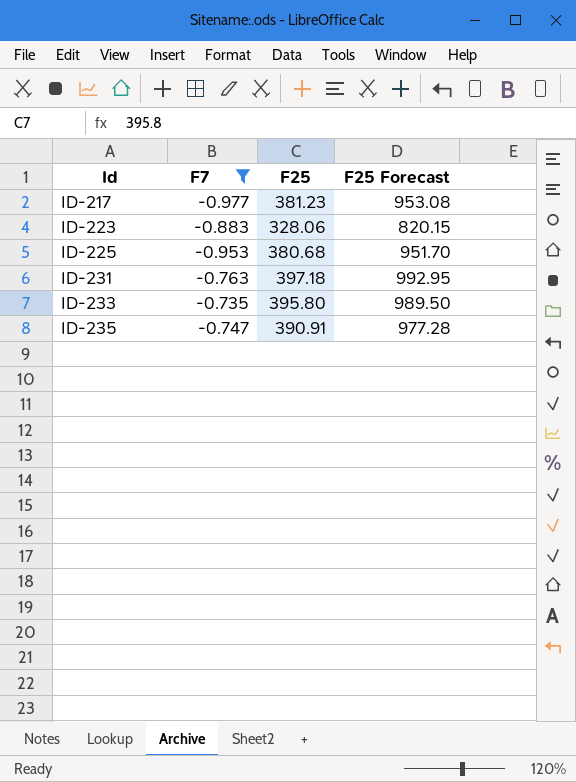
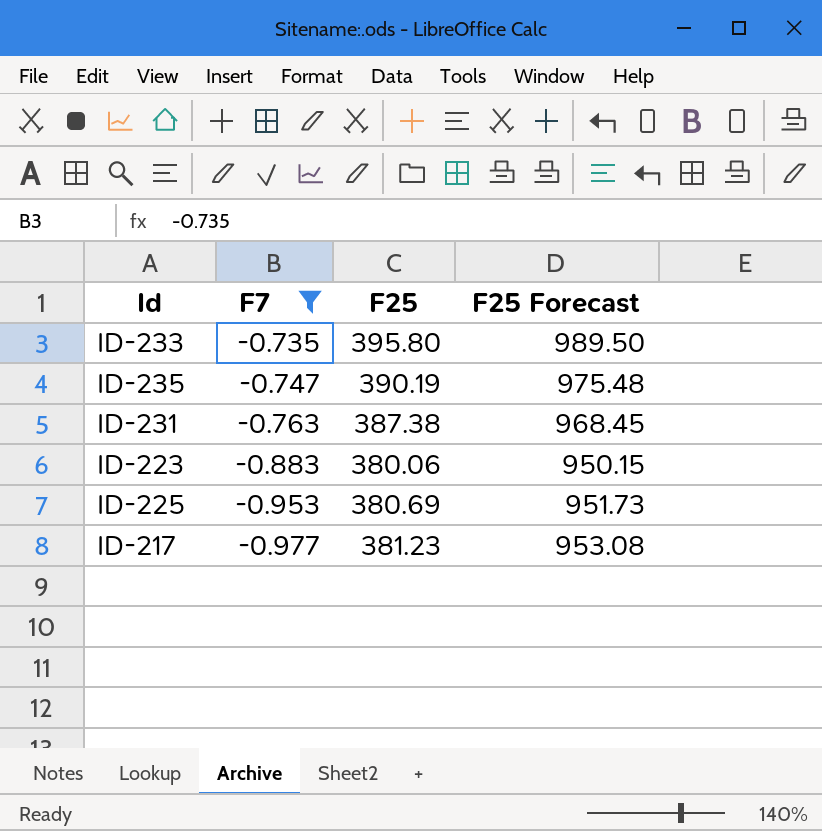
row order: Id ascending -> F7 descending
ID-235 | F25: 390.91 -> 390.19
ID-235 | F25 Forecast: 977.28 -> 975.48
ID-231 | F25: 397.18 -> 387.38
ID-231 | F25 Forecast: 992.95 -> 968.45
ID-223 | F25: 328.06 -> 380.06
ID-223 | F25 Forecast: 820.15 -> 950.15
ID-225 | F25: 380.68 -> 380.69
ID-225 | F25 Forecast: 951.70 -> 951.73

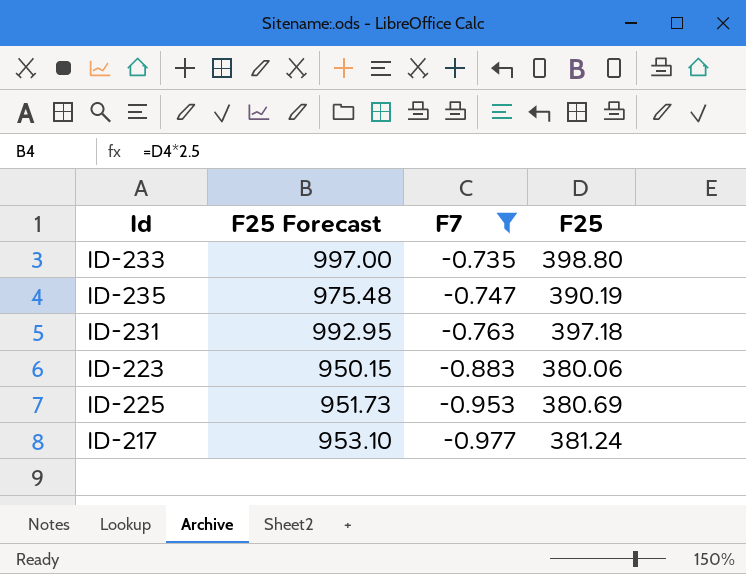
column F25 Forecast | position: 4 -> 2
ID-233 | F25 Forecast: 989.50 -> 997.00
ID-233 | F25: 395.80 -> 398.80
ID-231 | F25 Forecast: 968.45 -> 992.95
ID-231 | F25: 387.38 -> 397.18
ID-217 | F25 Forecast: 953.08 -> 953.10
ID-217 | F25: 381.23 -> 381.24

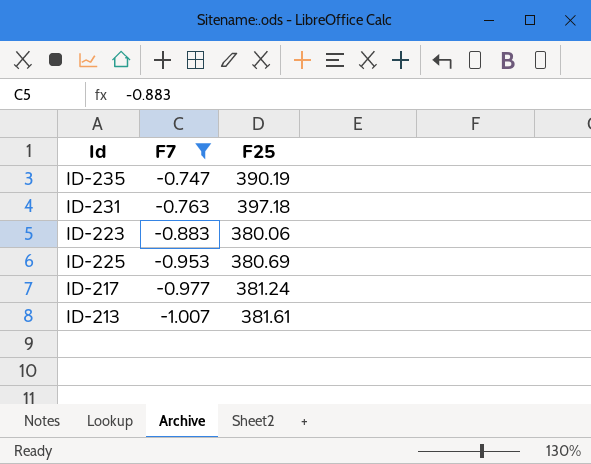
column F25 Forecast | formula: [F25] * 2.5 -> none
row ID-233: 997.00 | -0.735 | 398.80 -> none
row ID-213: none -> -1.007 | 381.61

